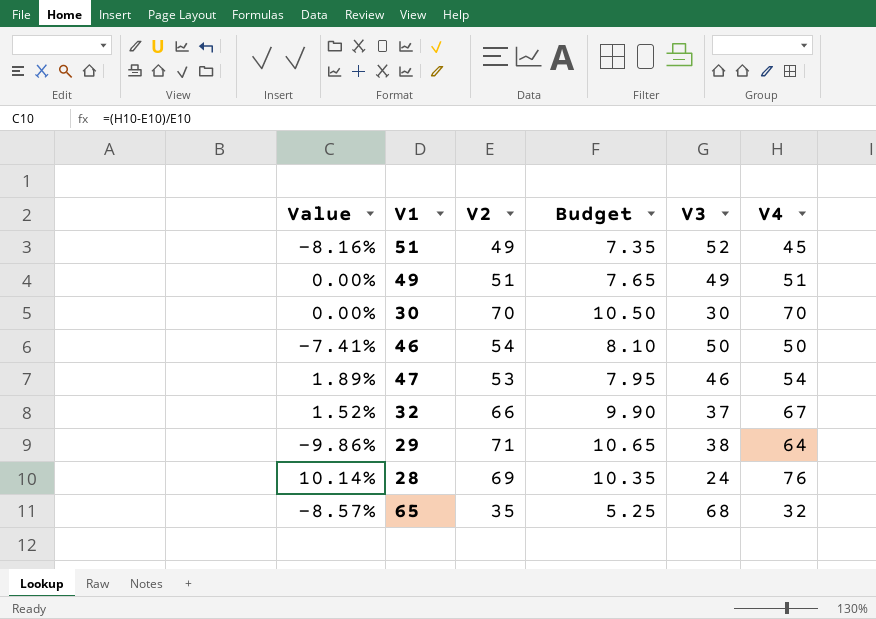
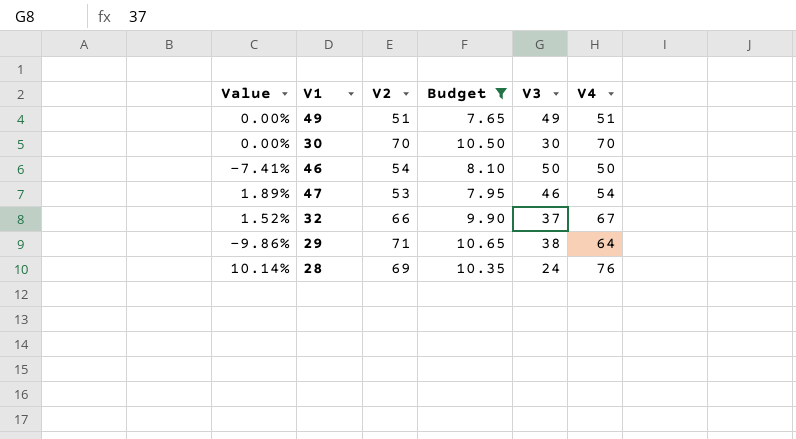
filter: none -> Budget >= 7.65

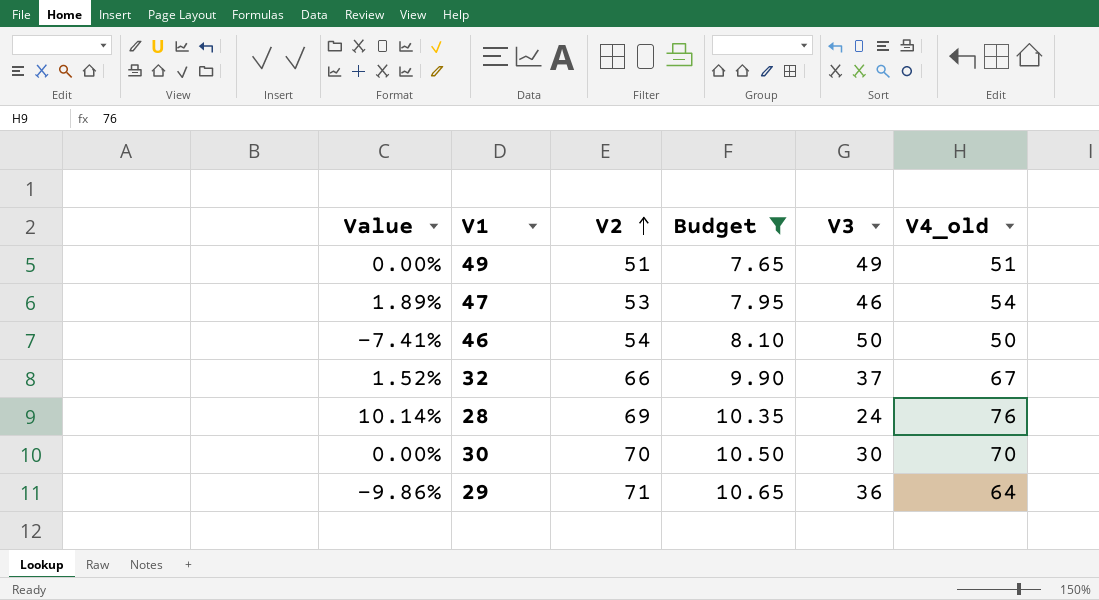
row order: none -> V2 ascending
column name: V4 -> V4_old
29 | V3: 38 -> 36

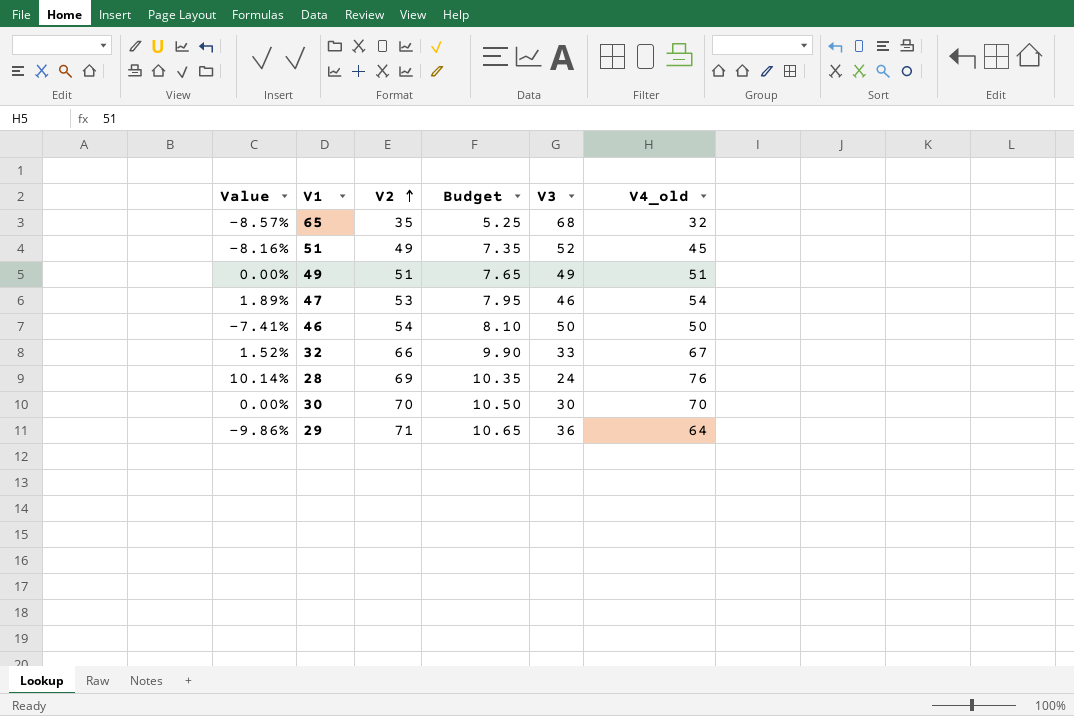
filter: Budget >= 7.65 -> none
32 | V3: 37 -> 33

